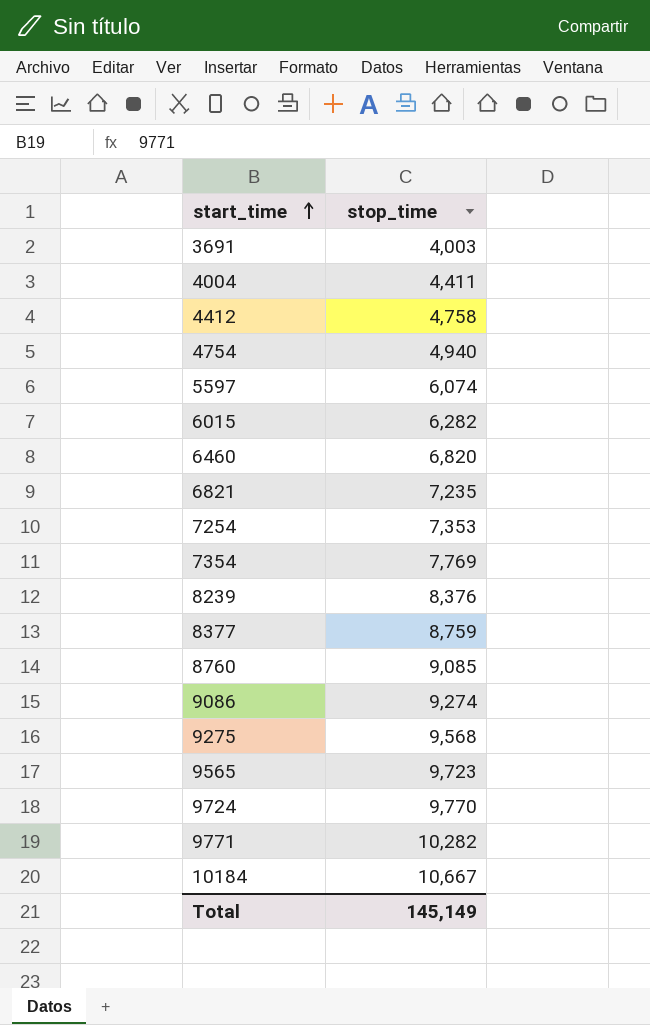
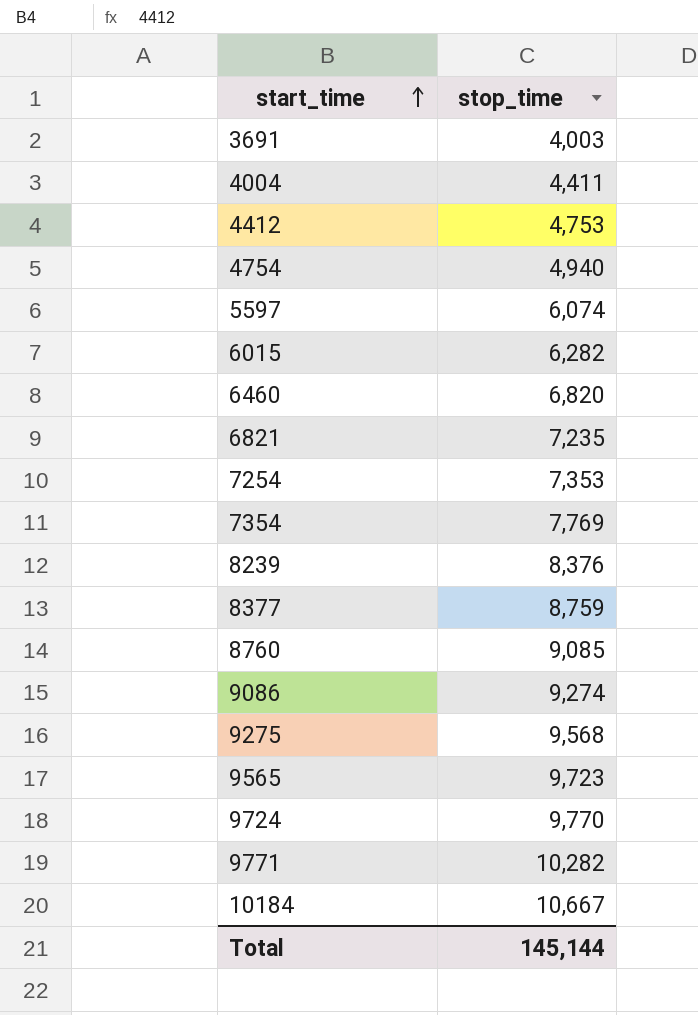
4412 | stop_time: 4,758 -> 4,753
Total | stop_time: 145,149 -> 145,144

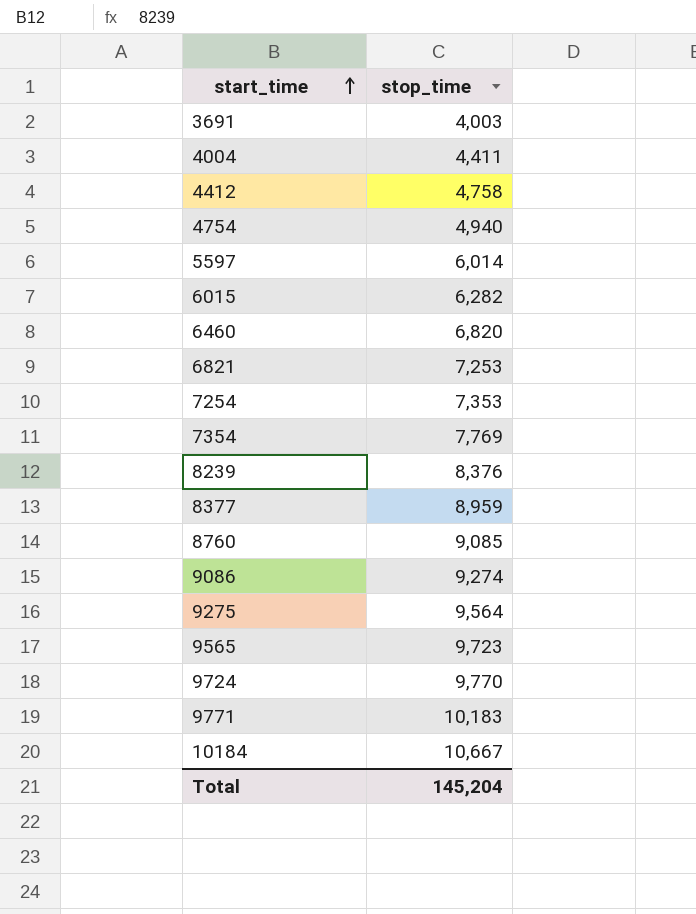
4412 | stop_time: 4,753 -> 4,758
5597 | stop_time: 6,074 -> 6,014
6821 | stop_time: 7,235 -> 7,253
8377 | stop_time: 8,759 -> 8,959
9275 | stop_time: 9,568 -> 9,564
9771 | stop_time: 10,282 -> 10,183
Total | stop_time: 145,144 -> 145,204

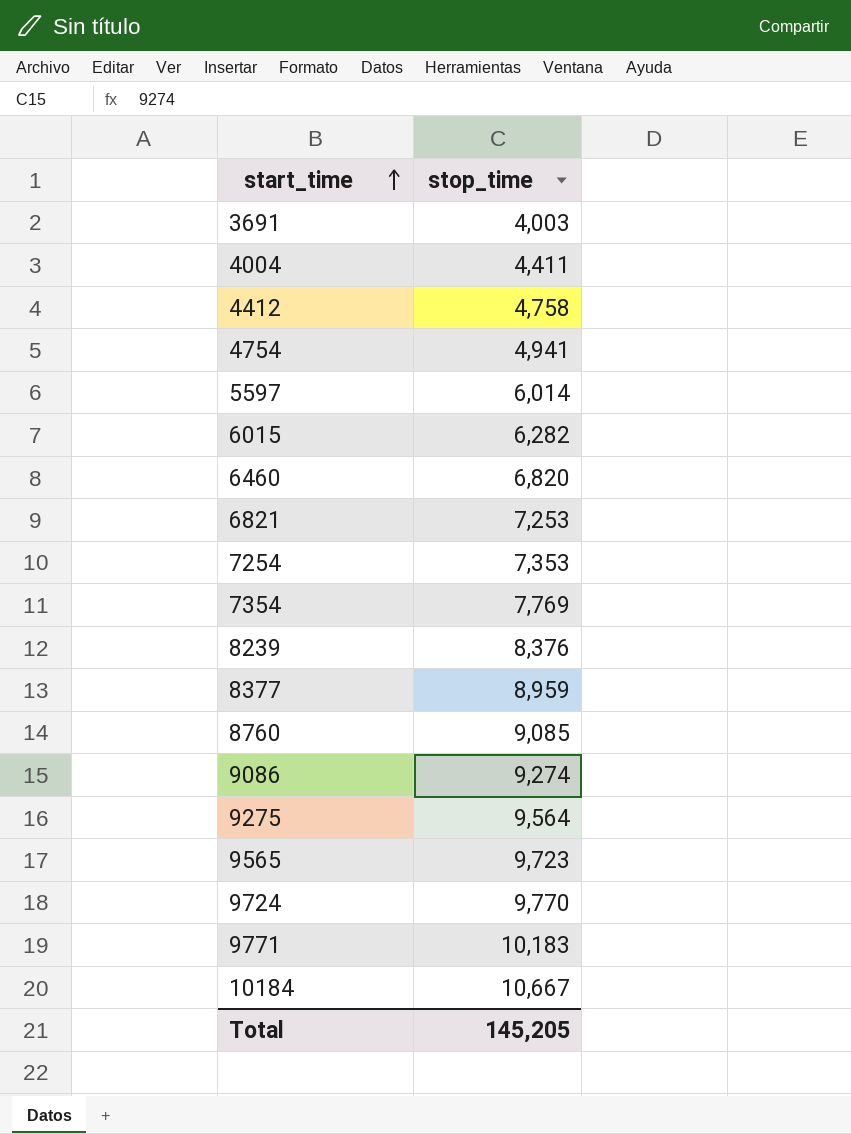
4754 | stop_time: 4,940 -> 4,941
Total | stop_time: 145,204 -> 145,205

